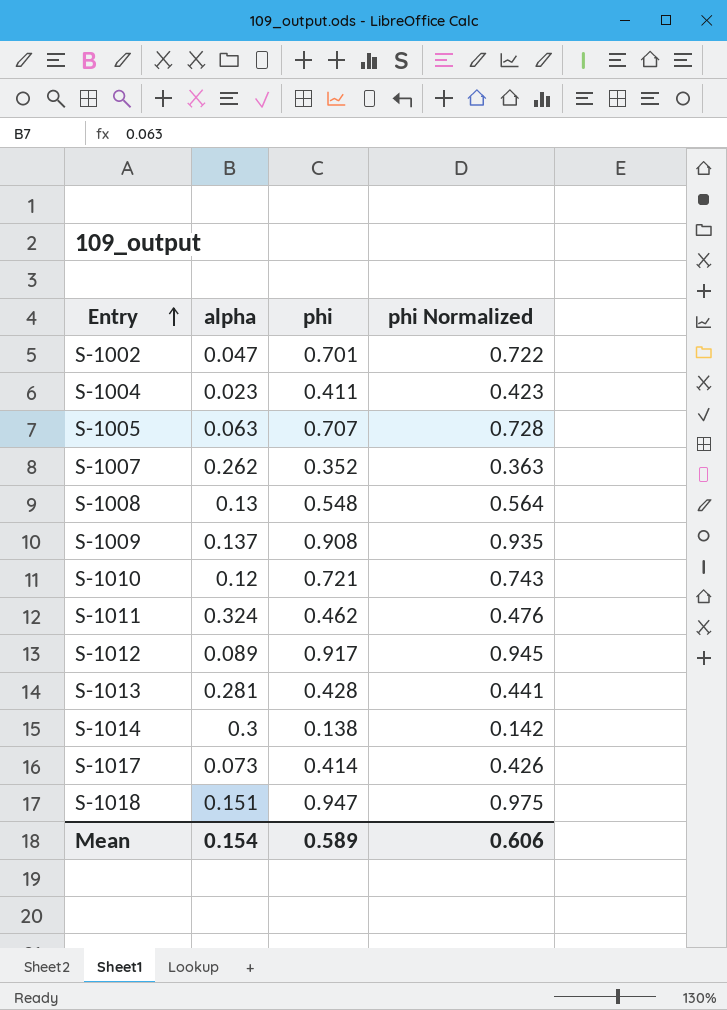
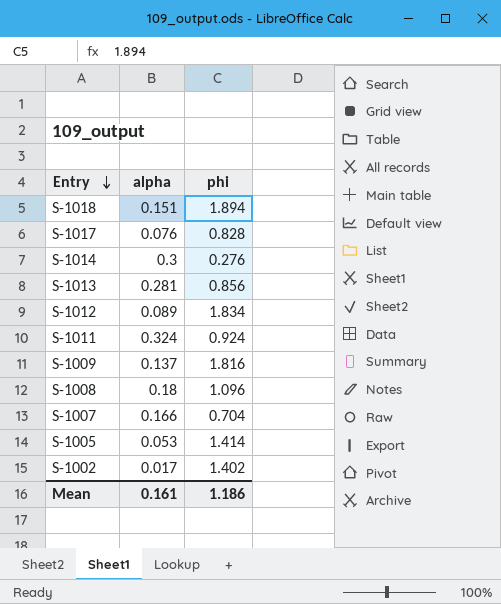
row order: Entry ascending -> Entry descending
column phi Normalized | formula: [phi] * 1.03 -> none
row S-1004: 0.023 | 0.411 | 0.423 -> none
row S-1010: 0.12 | 0.721 | 0.743 -> none
S-1018 | phi: 0.947 -> 1.894
S-1017 | alpha: 0.073 -> 0.076
S-1017 | phi: 0.414 -> 0.828
S-1014 | phi: 0.138 -> 0.276
S-1013 | phi: 0.428 -> 0.856
S-1012 | phi: 0.917 -> 1.834
S-1011 | phi: 0.462 -> 0.924
S-1009 | phi: 0.908 -> 1.816
S-1008 | alpha: 0.13 -> 0.18
S-1008 | phi: 0.548 -> 1.096
S-1007 | alpha: 0.262 -> 0.166
S-1007 | phi: 0.352 -> 0.704
S-1005 | alpha: 0.063 -> 0.053
S-1005 | phi: 0.707 -> 1.414
S-1002 | alpha: 0.047 -> 0.017
S-1002 | phi: 0.701 -> 1.402
Mean | alpha: 0.154 -> 0.161
Mean | phi: 0.589 -> 1.186

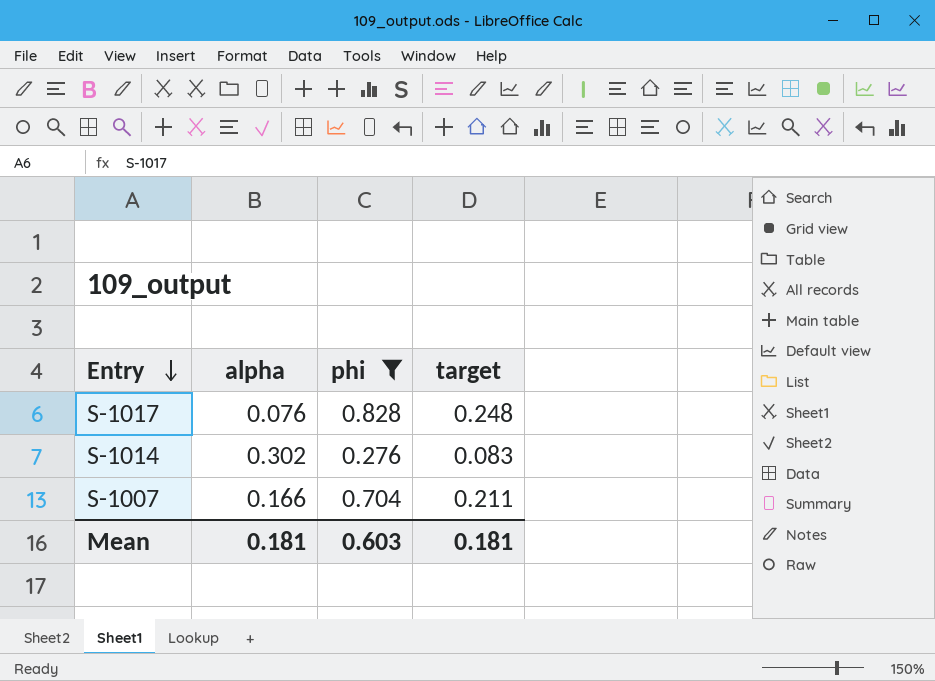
filter: none -> phi <= 0.828
column target | formula: none -> [phi] * 0.3
S-1014 | alpha: 0.3 -> 0.302
Mean | alpha: 0.161 -> 0.181
Mean | phi: 1.186 -> 0.603

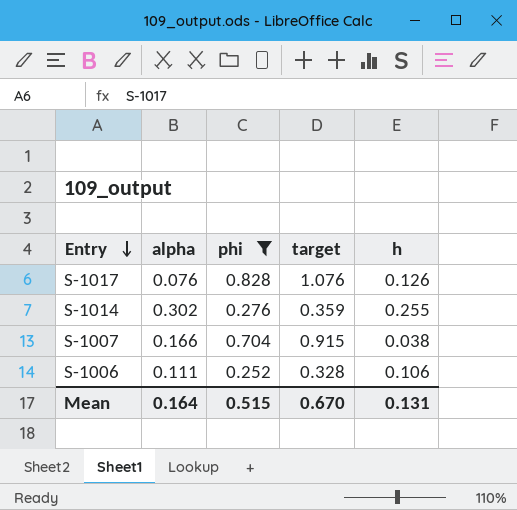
column target | formula: [phi] * 0.3 -> [phi] * 1.3
column h | position: none -> 5
row S-1006: none -> 0.111 | 0.252 | 0.328 | 0.106
Mean | alpha: 0.181 -> 0.164
Mean | phi: 0.603 -> 0.515
Mean | target: 0.181 -> 0.670

